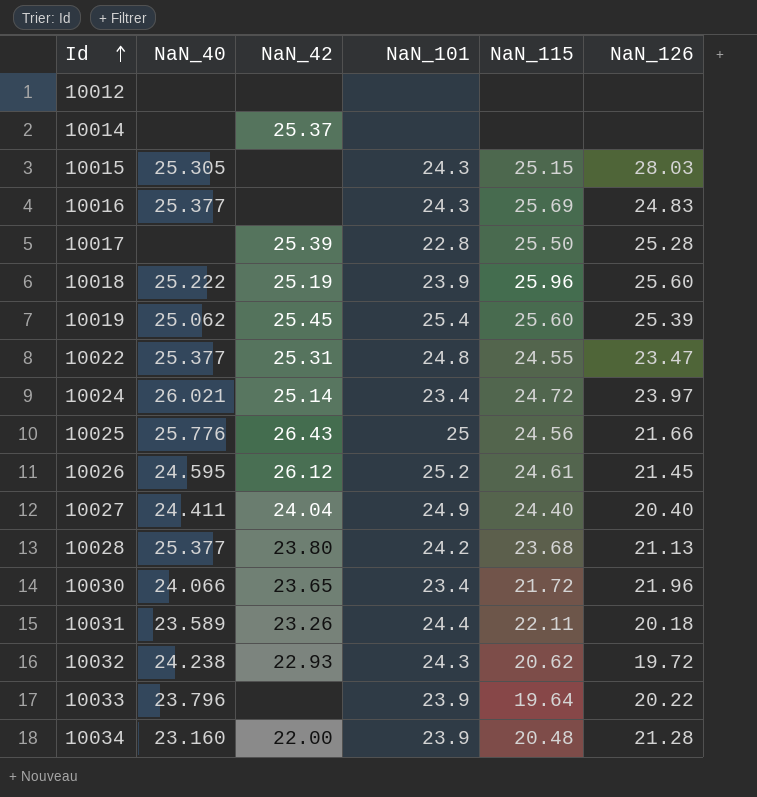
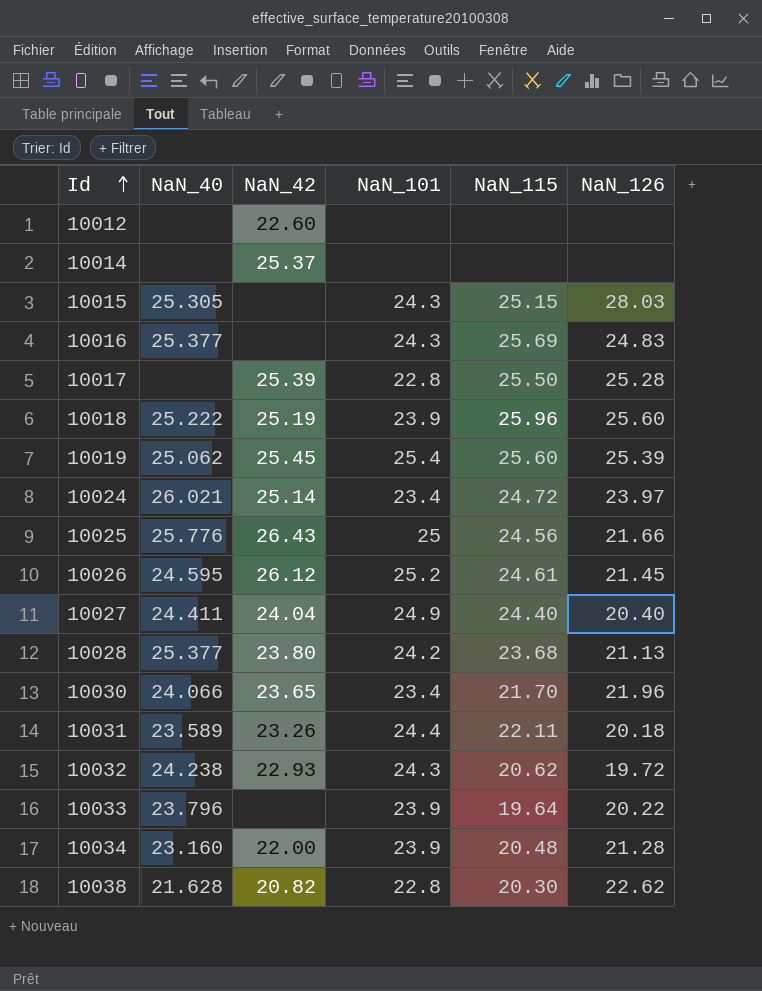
row 10022: 25.377 | 25.31 | 24.8 | 24.55 | 23.47 -> none
10012 | NaN_42: none -> 22.60
10030 | NaN_115: 21.72 -> 21.70
row 10038: none -> 21.628 | 20.82 | 22.8 | 20.30 | 22.62

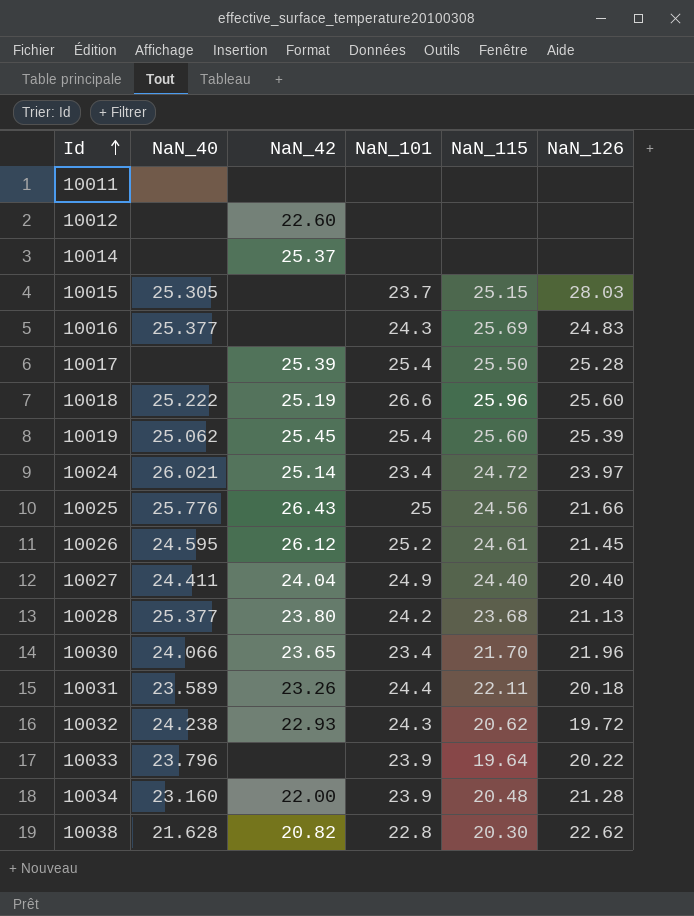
row 10011: none -> none | none | none | none | none
10015 | NaN_101: 24.3 -> 23.7
10017 | NaN_101: 22.8 -> 25.4
10018 | NaN_101: 23.9 -> 26.6

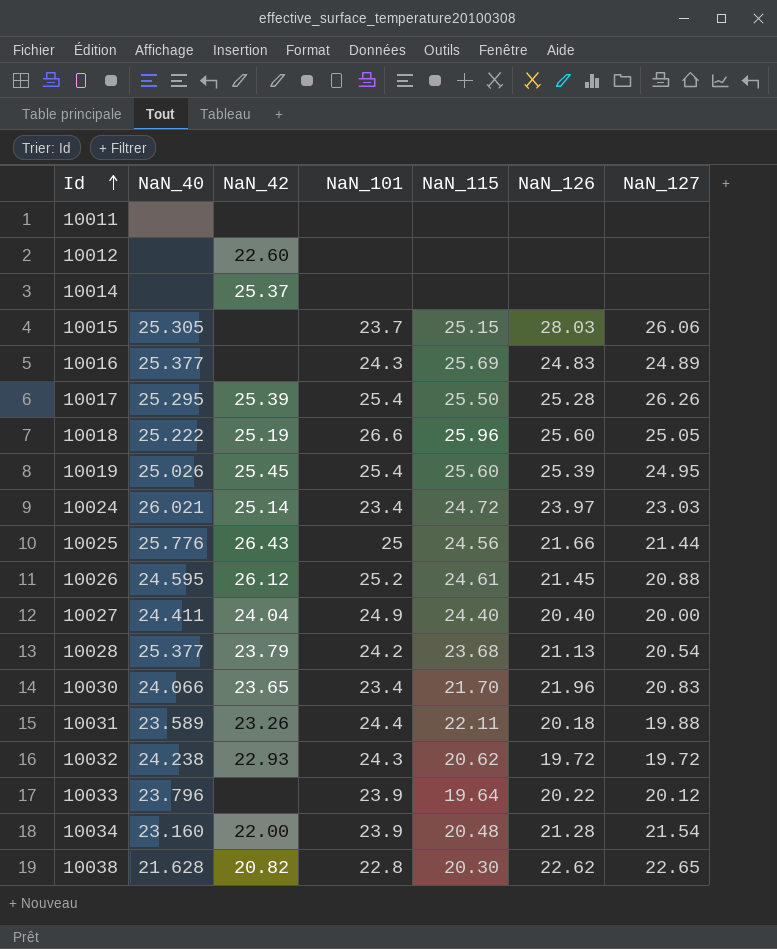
column NaN_127 | position: none -> 7
10017 | NaN_40: none -> 25.295
10019 | NaN_40: 25.062 -> 25.026
10028 | NaN_42: 23.80 -> 23.79

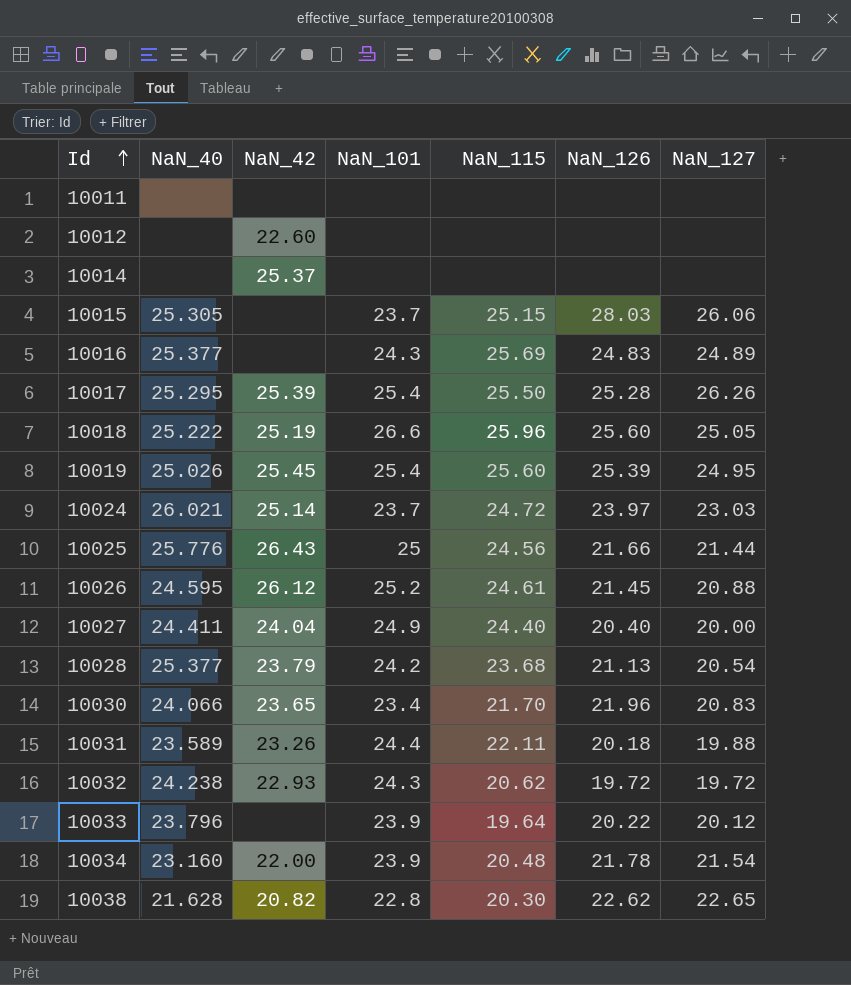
10024 | NaN_101: 23.4 -> 23.7
10034 | NaN_126: 21.28 -> 21.78

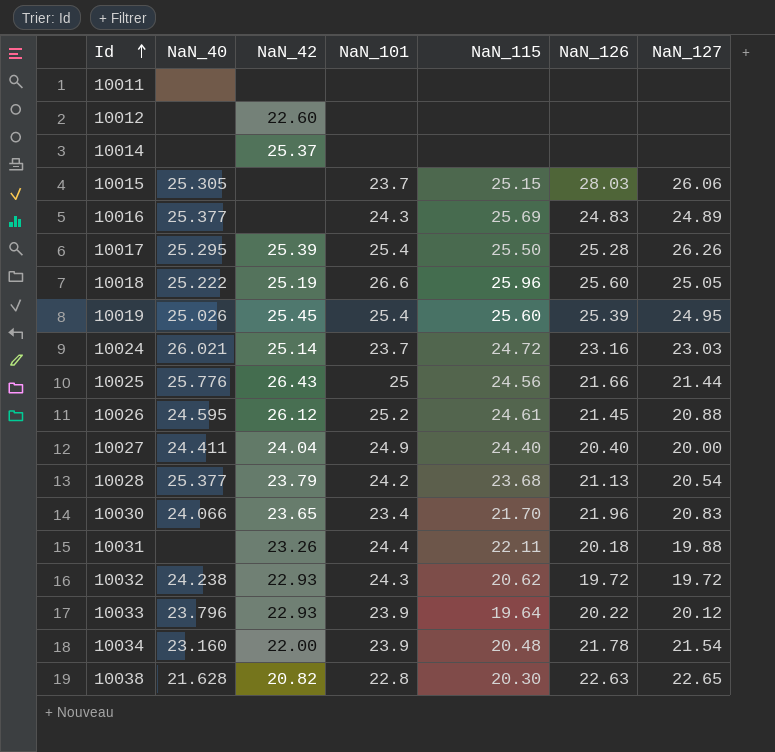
10024 | NaN_126: 23.97 -> 23.16
10031 | NaN_40: 23.589 -> none
10033 | NaN_42: none -> 22.93
10038 | NaN_126: 22.62 -> 22.63

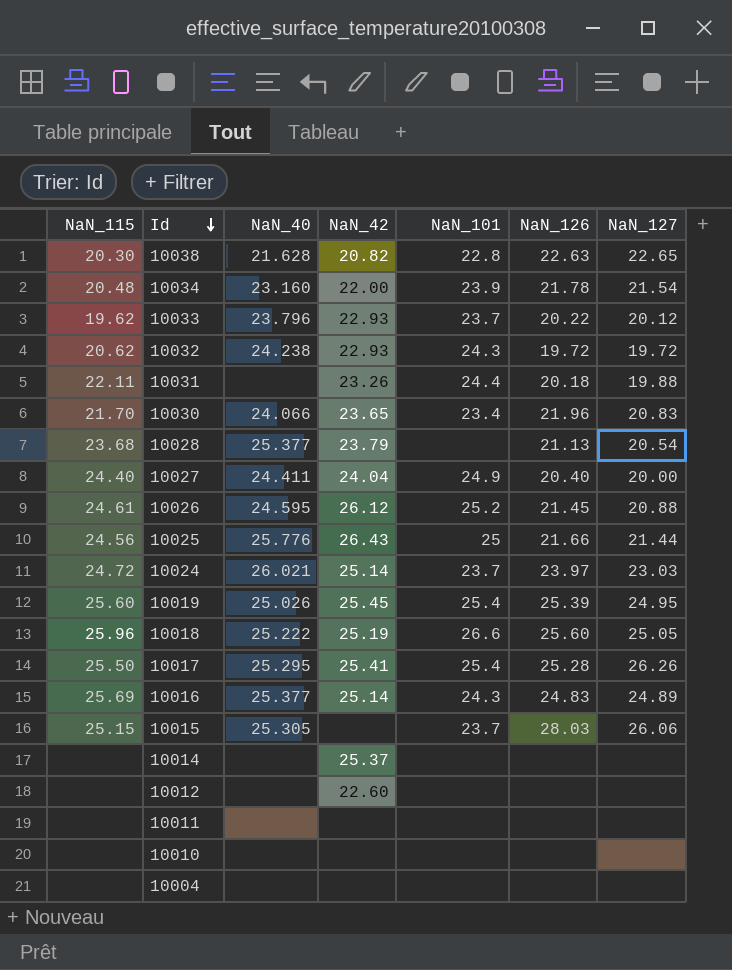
row order: Id ascending -> Id descending
column NaN_115 | position: 5 -> 1
10033 | NaN_115: 19.64 -> 19.62
10033 | NaN_101: 23.9 -> 23.7
10028 | NaN_101: 24.2 -> none
10024 | NaN_126: 23.16 -> 23.97
10017 | NaN_42: 25.39 -> 25.41
10016 | NaN_42: none -> 25.14
row 10010: none -> none | none | none | none | none | none
row 10004: none -> none | none | none | none | none | none

